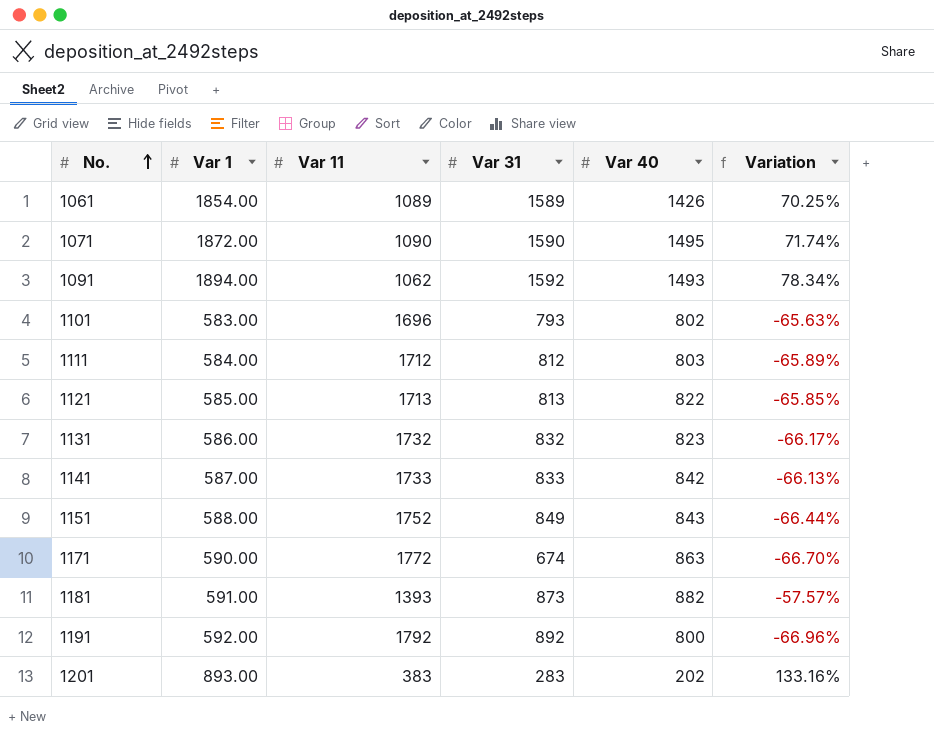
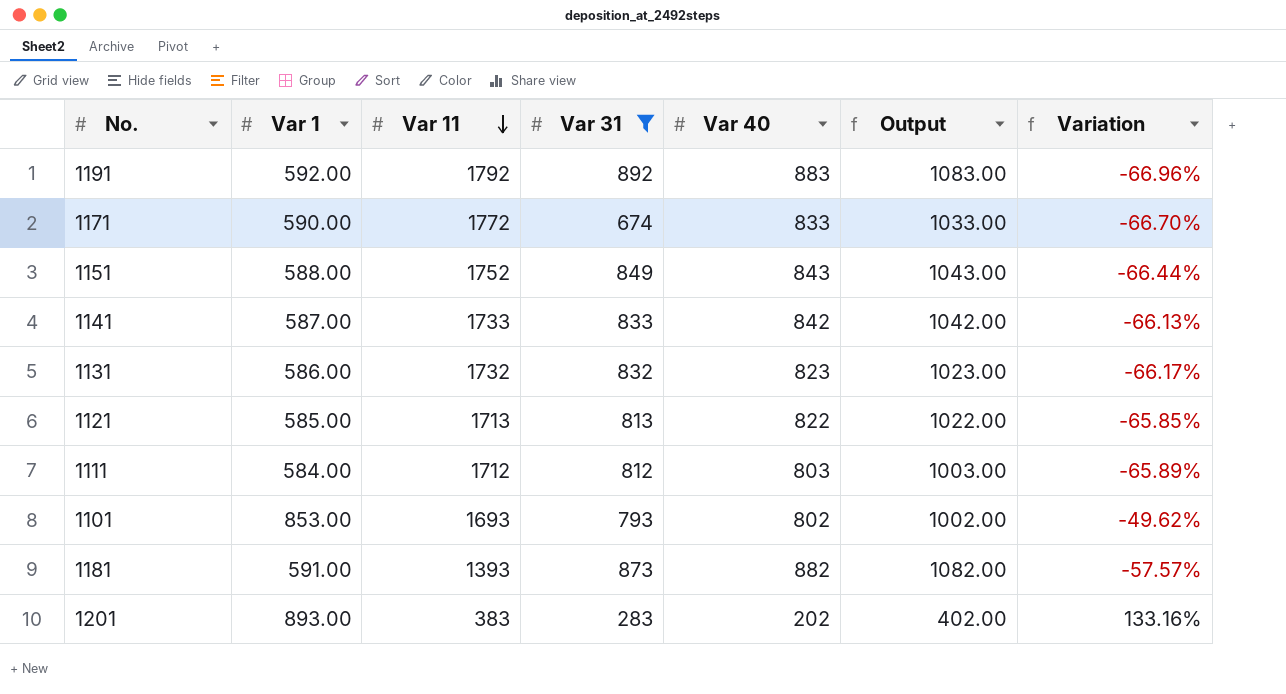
filter: none -> Var 31 <= 892
row order: No. ascending -> Var 11 descending
column Output | formula: none -> [Var 40] + 200
1191 | Var 40: 800 -> 883
1171 | Var 40: 863 -> 833
1101 | Var 1: 583.00 -> 853.00
1101 | Var 11: 1696 -> 1693
1101 | Variation: -65.63% -> -49.62%

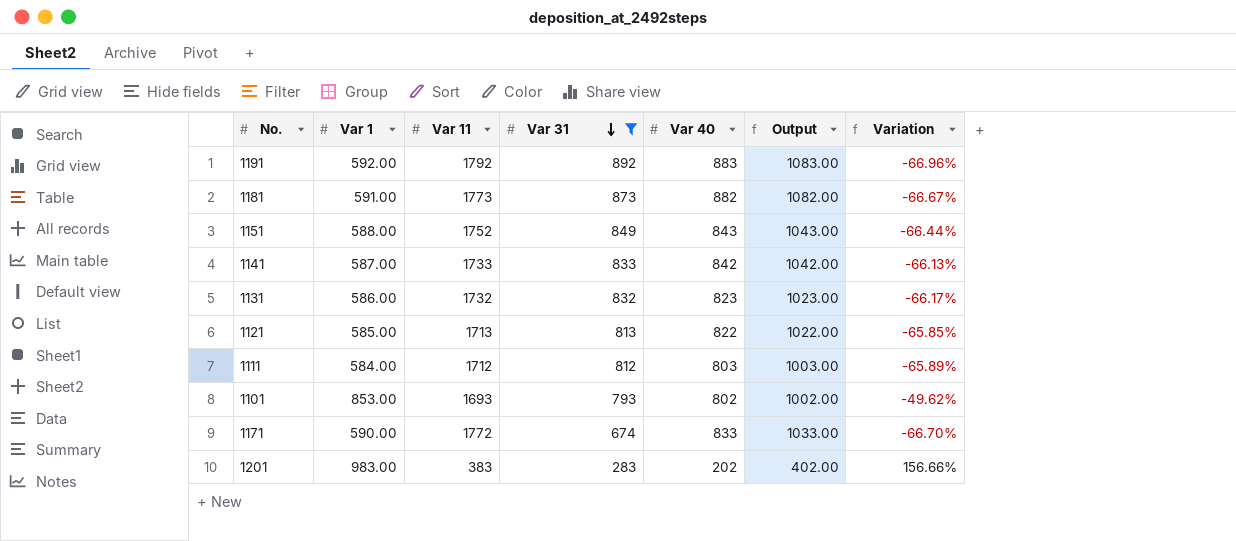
row order: Var 11 descending -> Var 31 descending
1181 | Var 11: 1393 -> 1773
1181 | Variation: -57.57% -> -66.67%
1201 | Var 1: 893.00 -> 983.00
1201 | Variation: 133.16% -> 156.66%

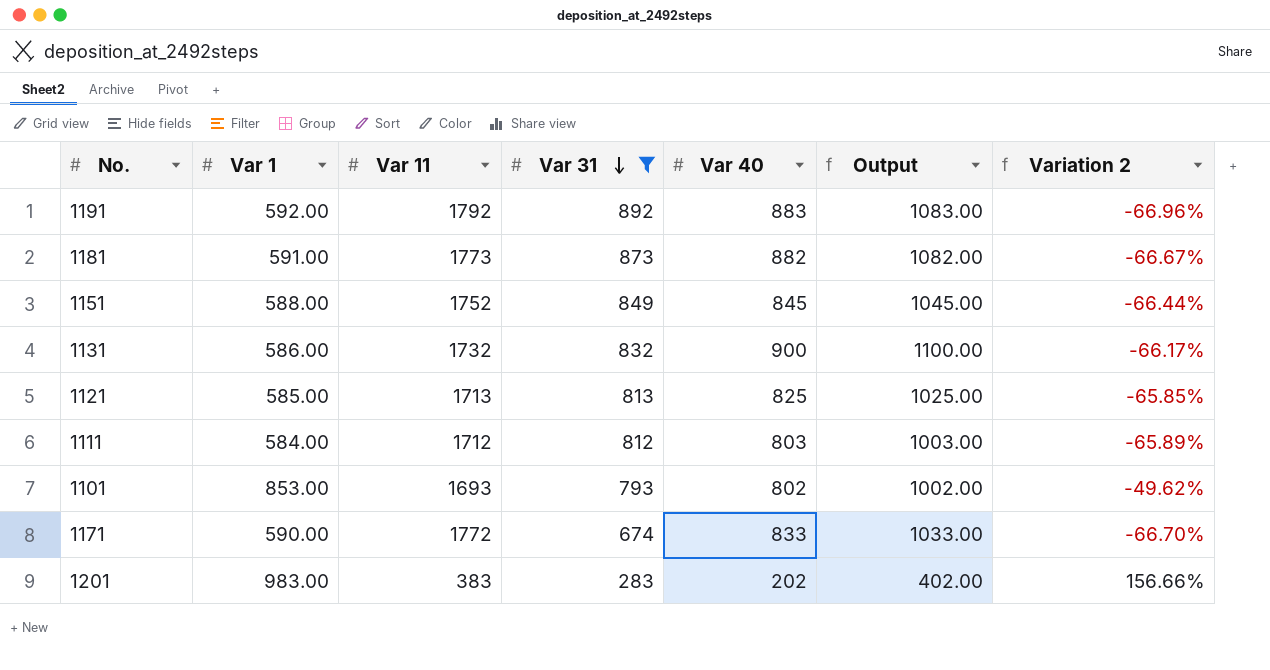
column name: Variation -> Variation 2
row 1141: 587.00 | 1733 | 833 | 842 | 1042.00 | -66.13% -> none
1151 | Var 40: 843 -> 845
1151 | Output: 1043.00 -> 1045.00
1131 | Var 40: 823 -> 900
1131 | Output: 1023.00 -> 1100.00
1121 | Var 40: 822 -> 825
1121 | Output: 1022.00 -> 1025.00

